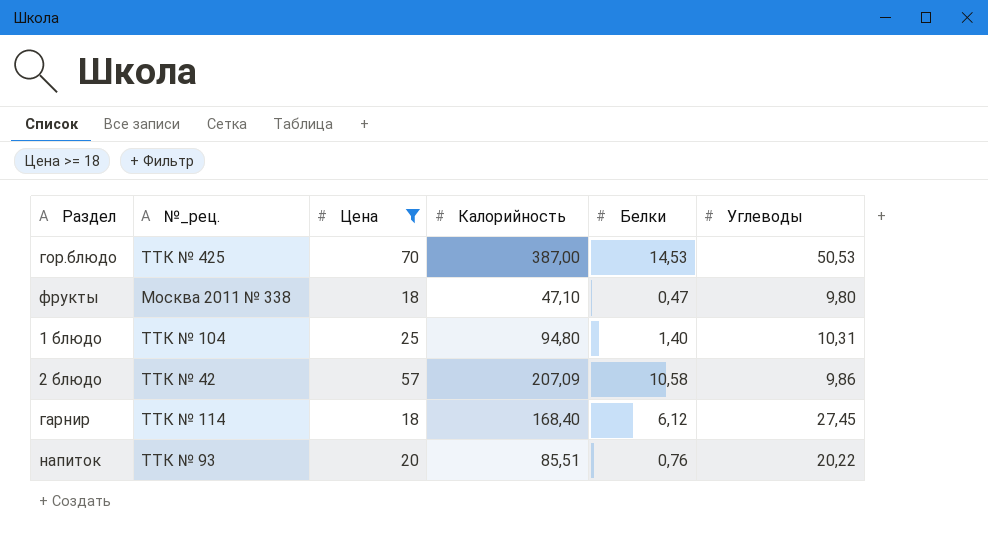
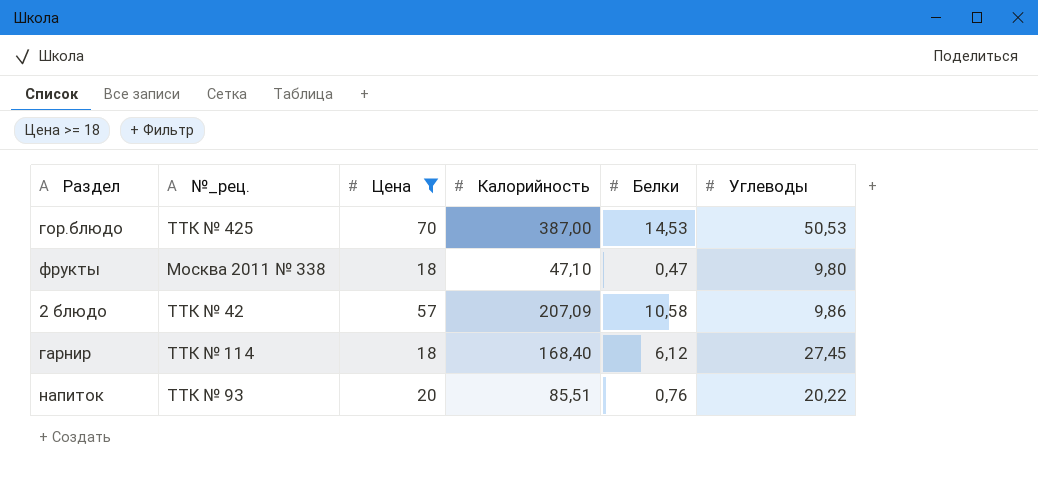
row 1 блюдо: ТТК № 104 | 25 | 94,80 | 1,40 | 10,31 -> none

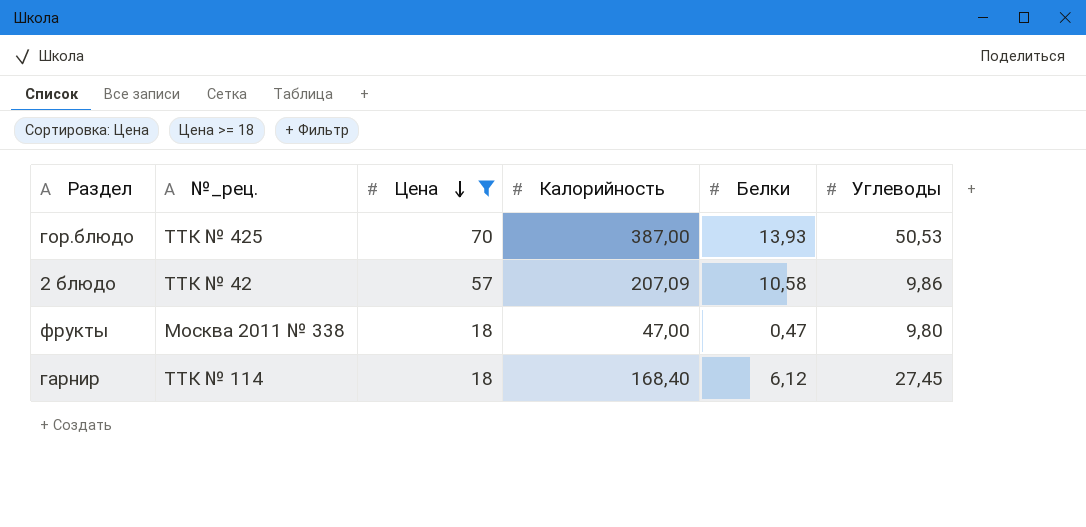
row order: none -> Цена descending
row напиток: ТТК № 93 | 20 | 85,51 | 0,76 | 20,22 -> none
гор.блюдо | Белки: 14,53 -> 13,93
фрукты | Калорийность: 47,10 -> 47,00

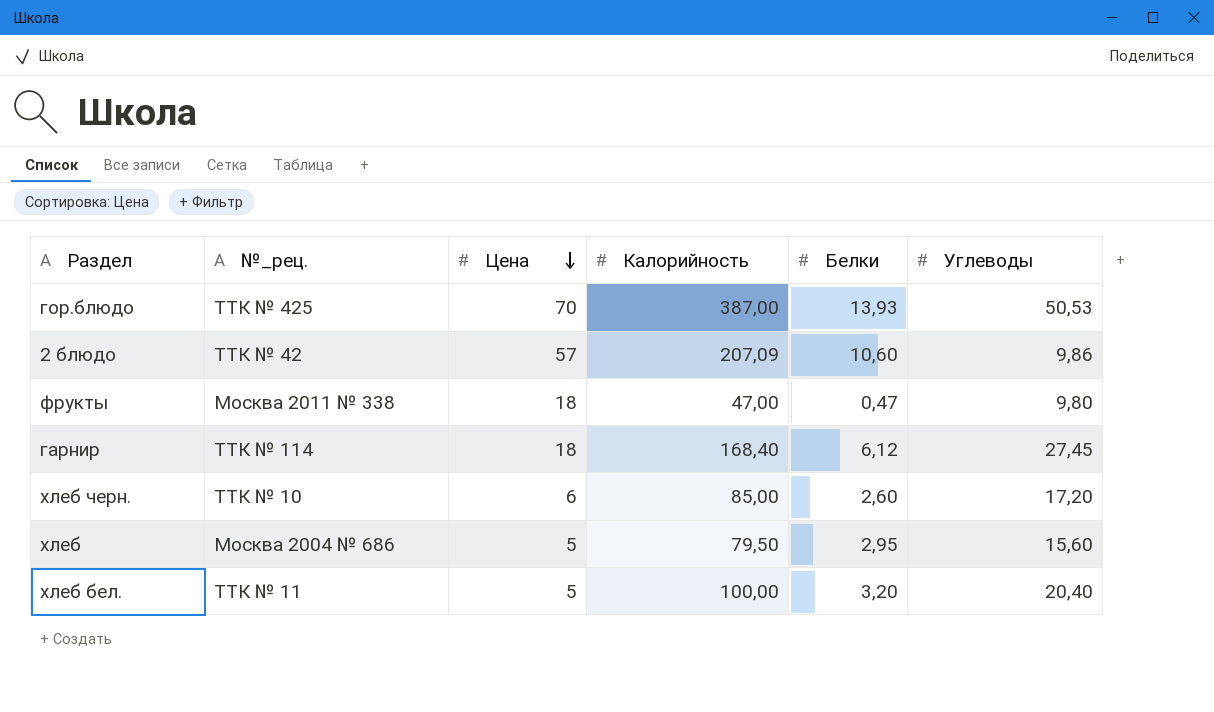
filter: Цена >= 18 -> none
2 блюдо | Белки: 10,58 -> 10,60

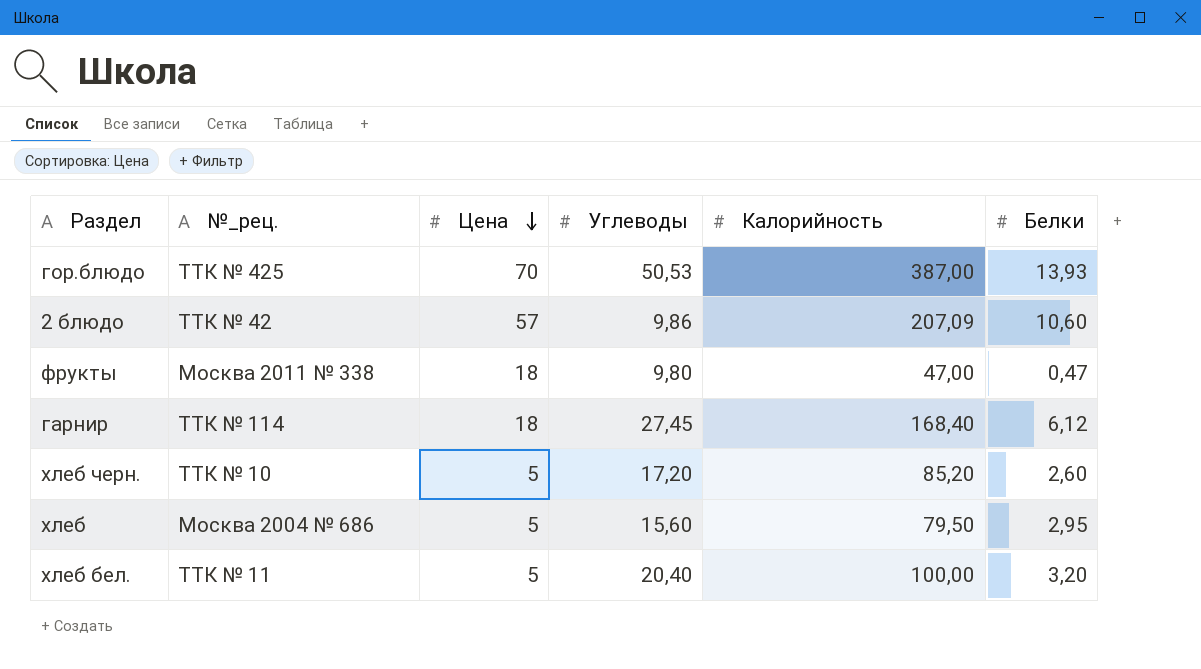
column Углеводы | position: 6 -> 4
хлеб черн. | Цена: 6 -> 5
хлеб черн. | Калорийность: 85,00 -> 85,20

